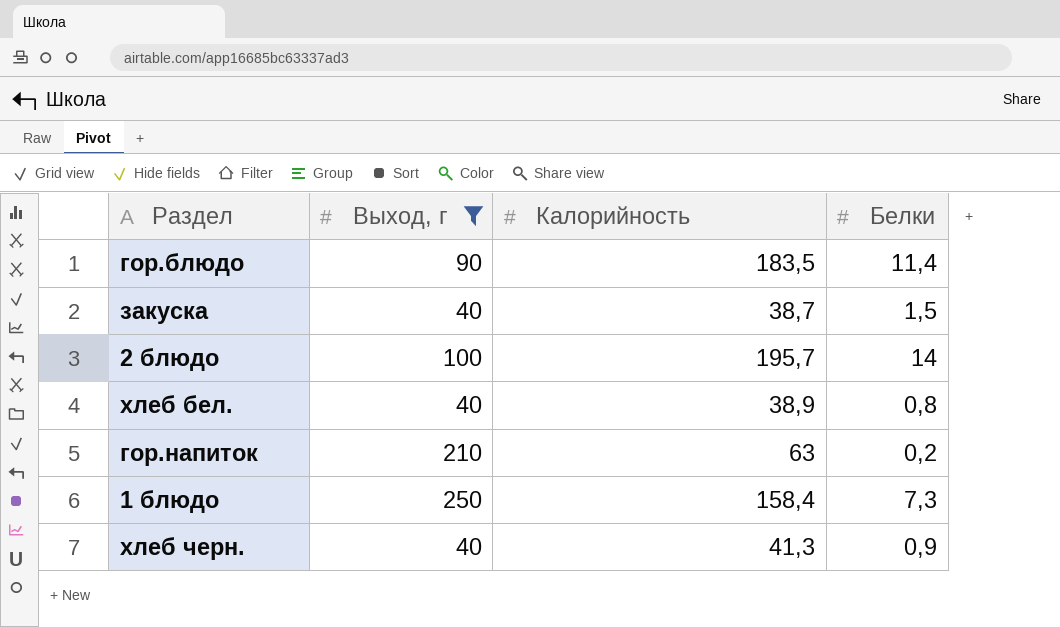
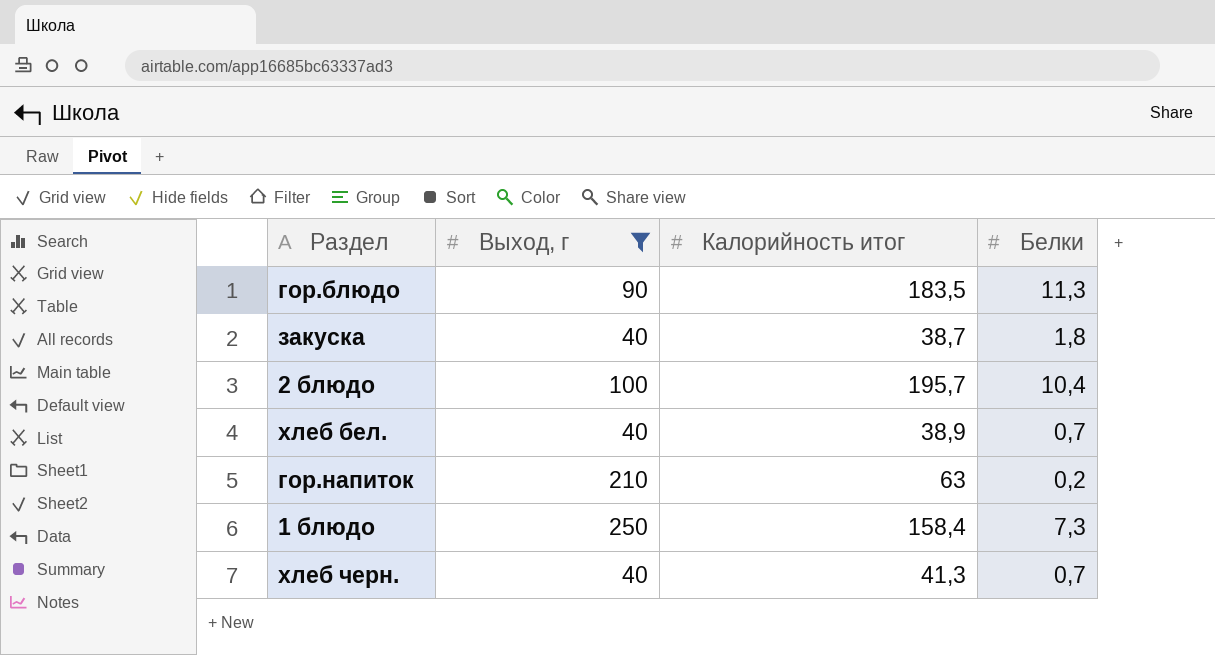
column name: Калорийность -> Калорийность итог
гор.блюдо | Белки: 11,4 -> 11,3
закуска | Белки: 1,5 -> 1,8
2 блюдо | Белки: 14 -> 10,4
хлеб бел. | Белки: 0,8 -> 0,7
хлеб черн. | Белки: 0,9 -> 0,7

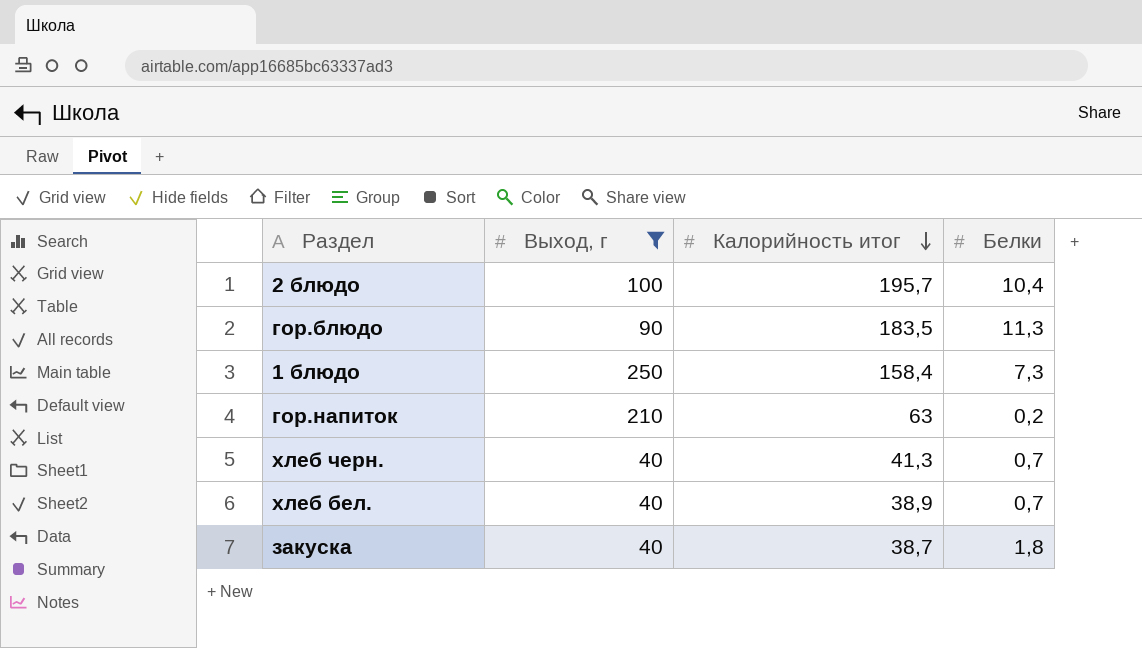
row order: none -> Калорийность итог descending

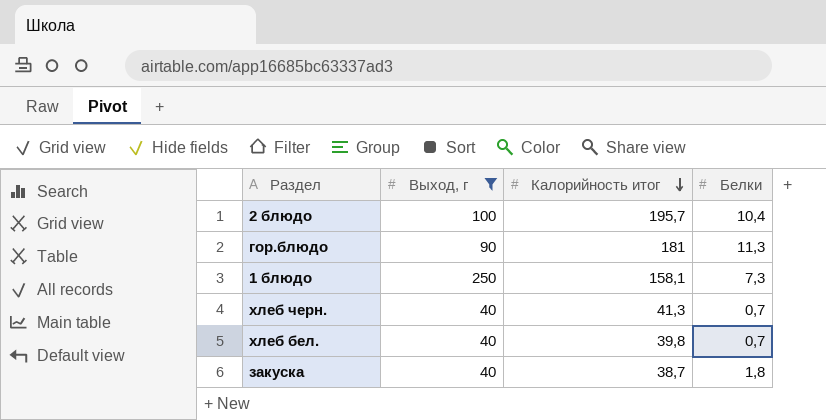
row гор.напиток: 210 | 63 | 0,2 -> none
гор.блюдо | Калорийность итог: 183,5 -> 181
1 блюдо | Калорийность итог: 158,4 -> 158,1
хлеб бел. | Калорийность итог: 38,9 -> 39,8

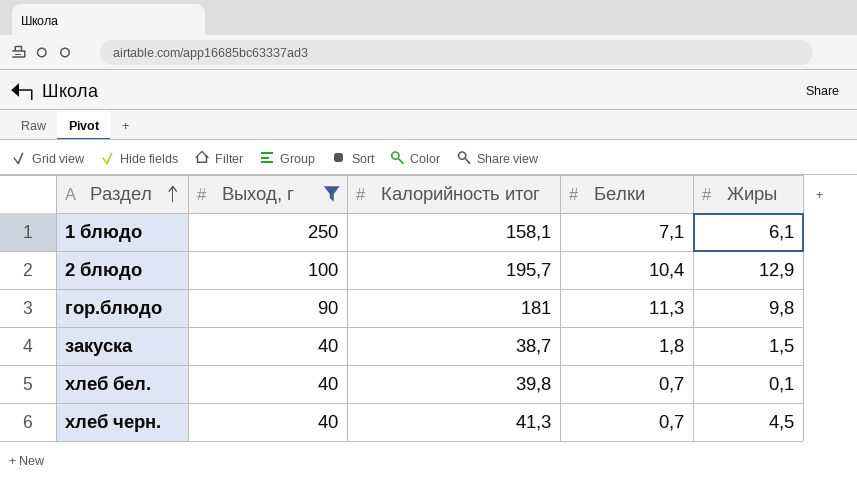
row order: Калорийность итог descending -> Раздел ascending
column Жиры | position: none -> 5
1 блюдо | Белки: 7,3 -> 7,1

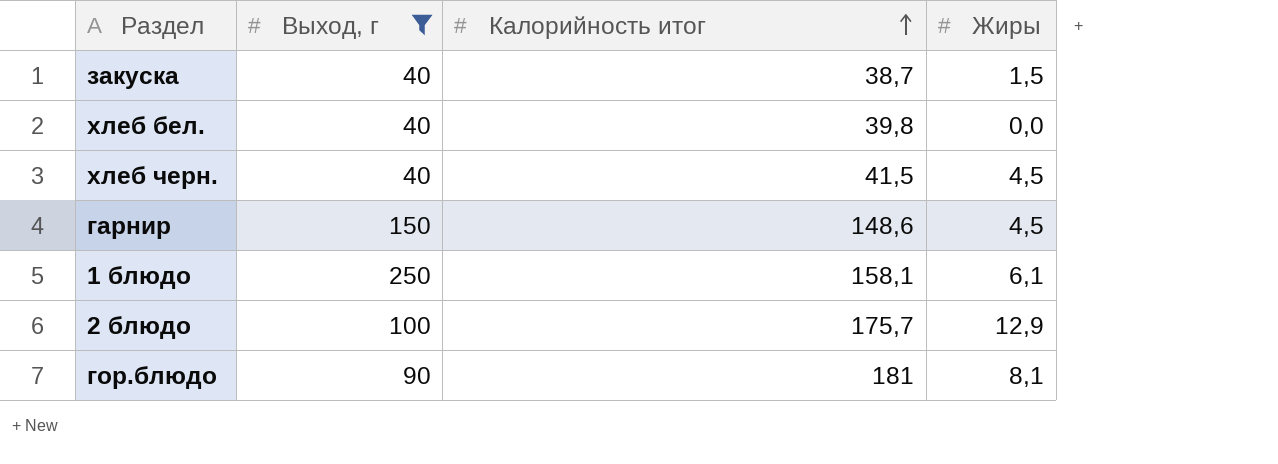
row order: Раздел ascending -> Калорийность итог ascending
column Белки | position: 4 -> none
хлеб бел. | Жиры: 0,1 -> 0,0
хлеб черн. | Калорийность итог: 41,3 -> 41,5
row гарнир: none -> 150 | 148,6 | 4,5
2 блюдо | Калорийность итог: 195,7 -> 175,7
гор.блюдо | Жиры: 9,8 -> 8,1

